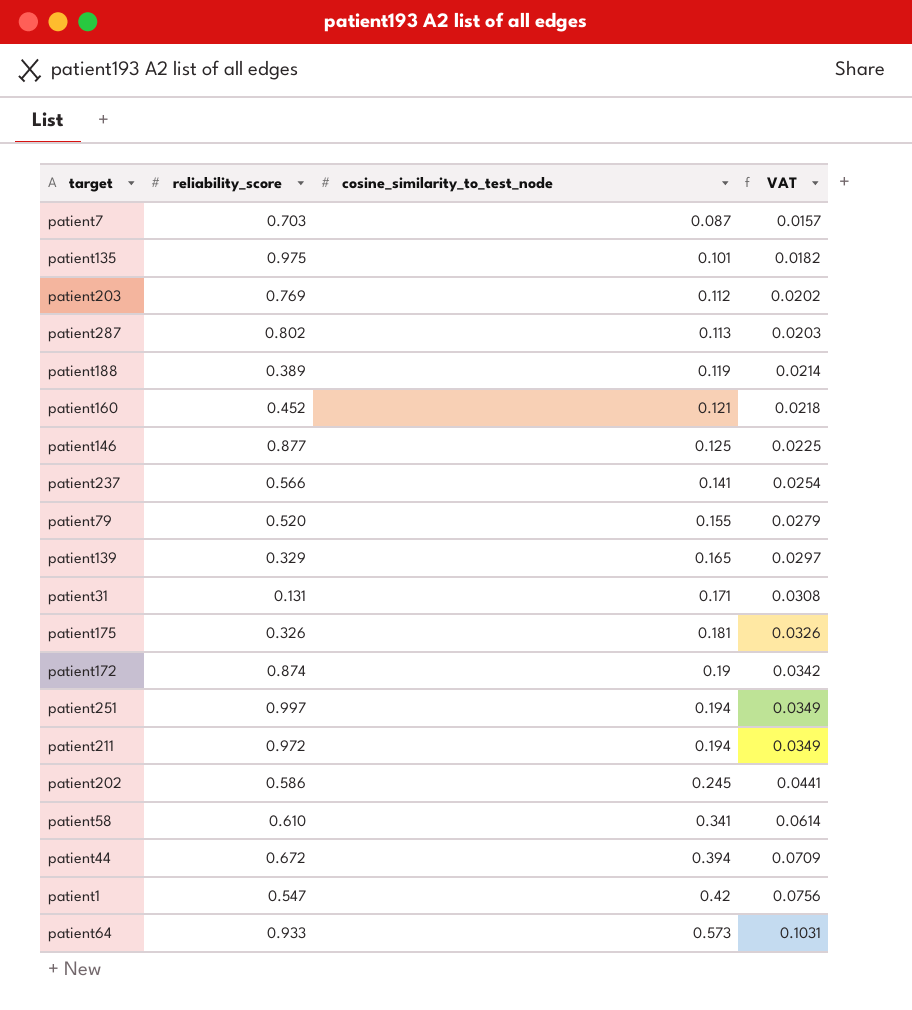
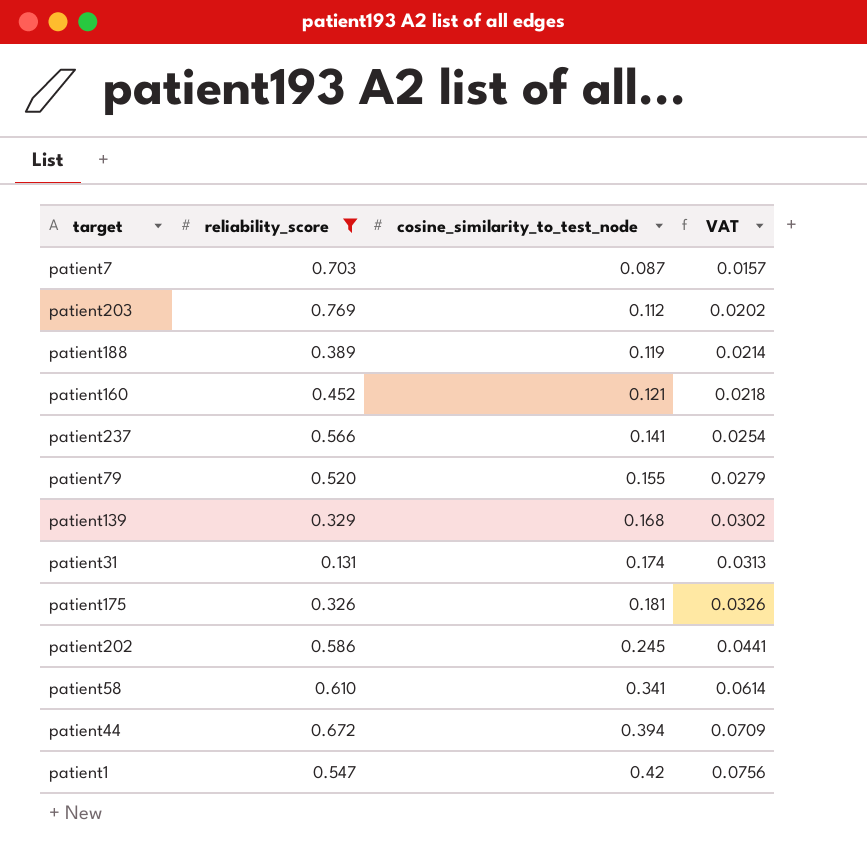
filter: none -> reliability_score <= 0.769
patient139 | cosine_similarity_to_test_node: 0.165 -> 0.168
patient139 | VAT: 0.0297 -> 0.0302
patient31 | cosine_similarity_to_test_node: 0.171 -> 0.174
patient31 | VAT: 0.0308 -> 0.0313

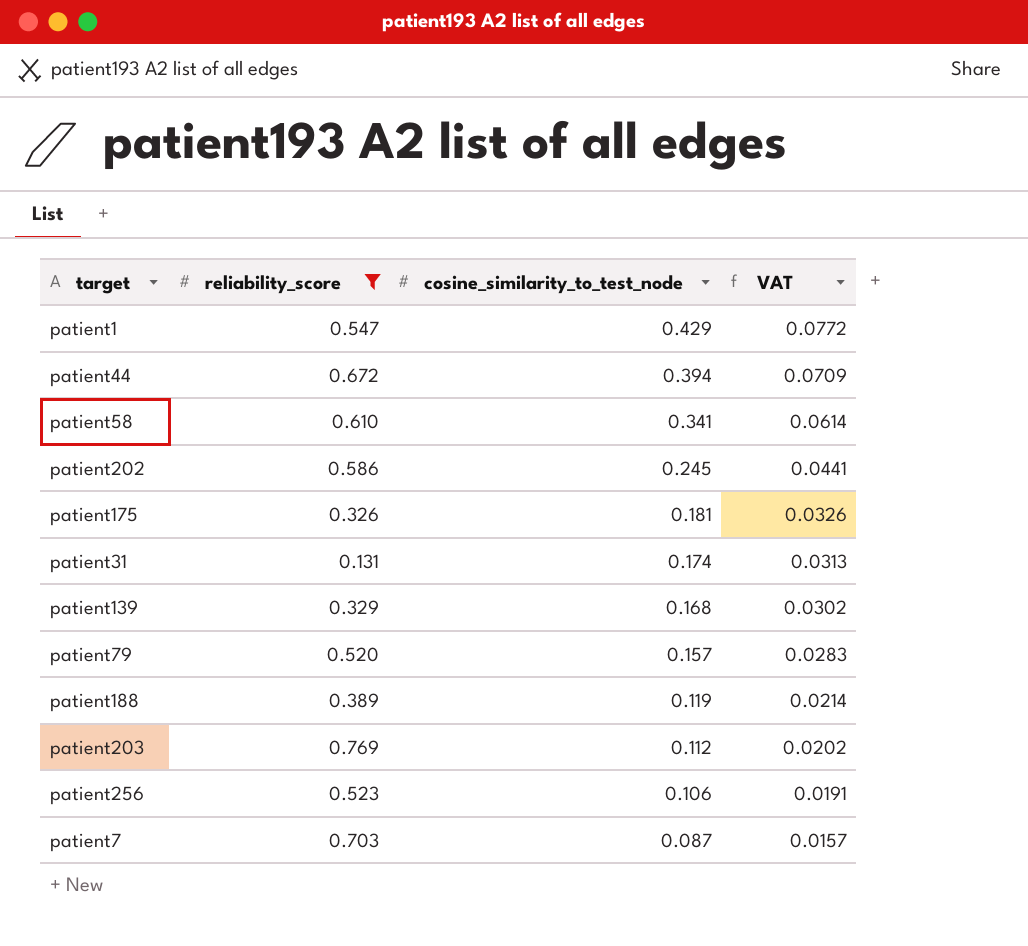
row order: cosine_similarity_to_test_node ascending -> cosine_similarity_to_test_node descending
row patient160: 0.452 | 0.121 | 0.0218 -> none
row patient237: 0.566 | 0.141 | 0.0254 -> none
patient1 | cosine_similarity_to_test_node: 0.42 -> 0.429
patient1 | VAT: 0.0756 -> 0.0772
patient79 | cosine_similarity_to_test_node: 0.155 -> 0.157
patient79 | VAT: 0.0279 -> 0.0283
row patient256: none -> 0.523 | 0.106 | 0.0191

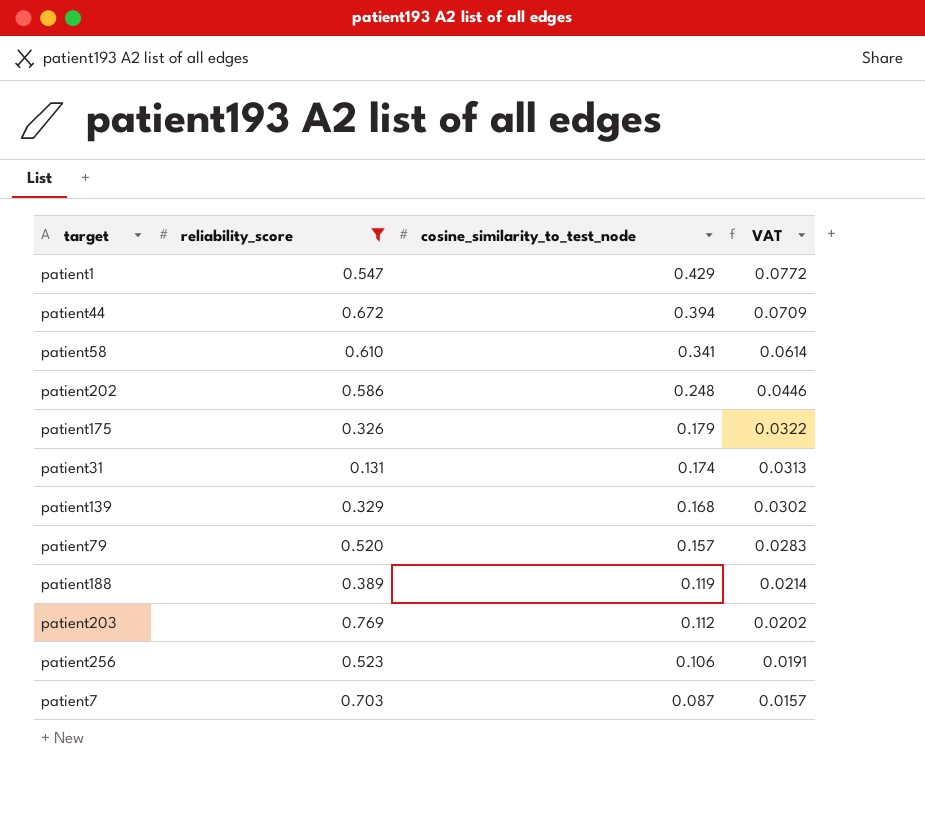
patient202 | cosine_similarity_to_test_node: 0.245 -> 0.248
patient202 | VAT: 0.0441 -> 0.0446
patient175 | cosine_similarity_to_test_node: 0.181 -> 0.179
patient175 | VAT: 0.0326 -> 0.0322

